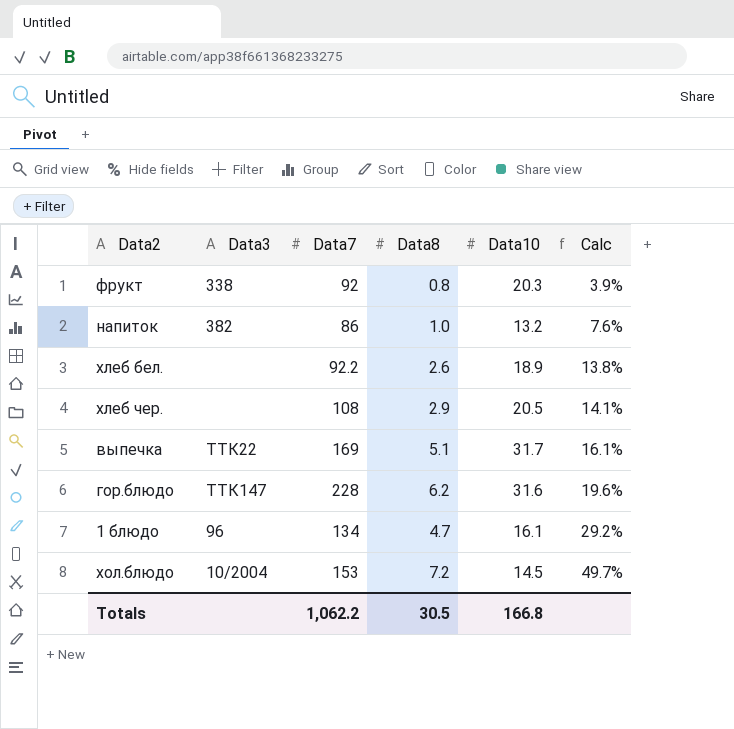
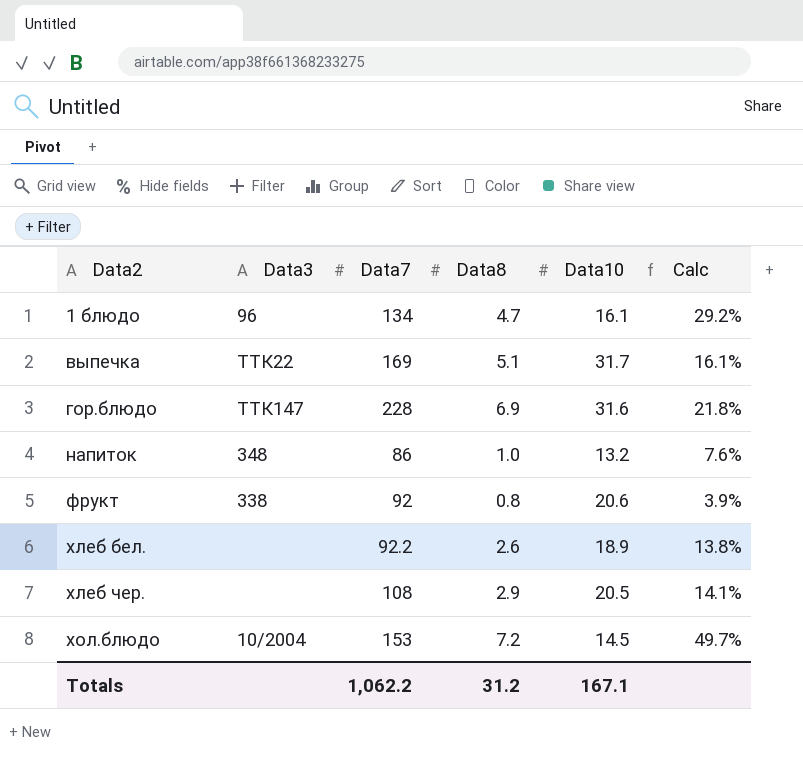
row order: Calc ascending -> Data2 ascending
гор.блюдо | Data8: 6.2 -> 6.9
гор.блюдо | Calc: 19.6% -> 21.8%
напиток | Data3: 382 -> 348
фрукт | Data10: 20.3 -> 20.6
Totals | Data8: 30.5 -> 31.2
Totals | Data10: 166.8 -> 167.1

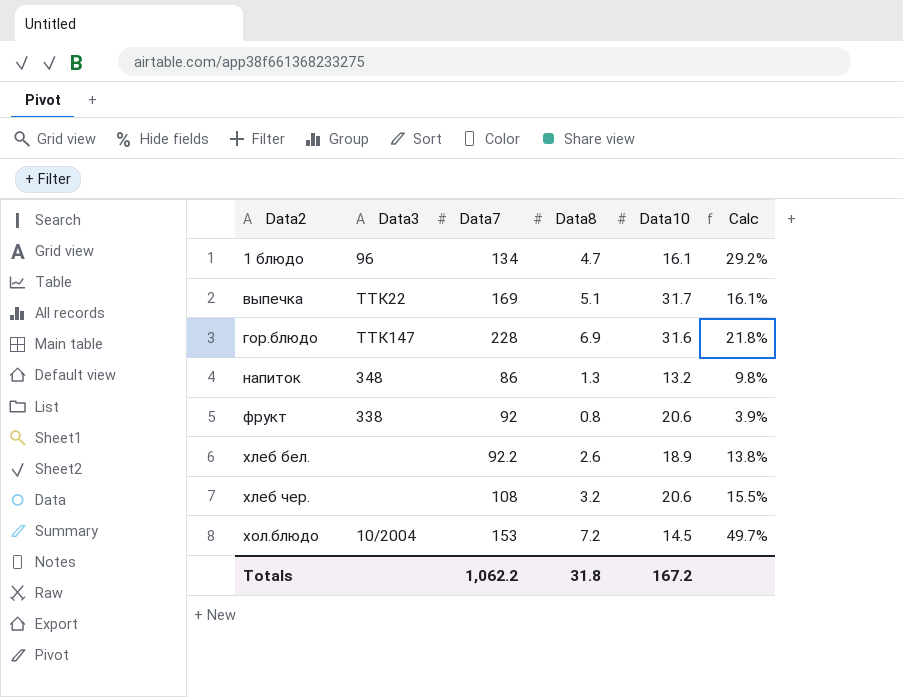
напиток | Data8: 1.0 -> 1.3
напиток | Calc: 7.6% -> 9.8%
хлеб чер. | Data8: 2.9 -> 3.2
хлеб чер. | Data10: 20.5 -> 20.6
хлеб чер. | Calc: 14.1% -> 15.5%
Totals | Data8: 31.2 -> 31.8
Totals | Data10: 167.1 -> 167.2

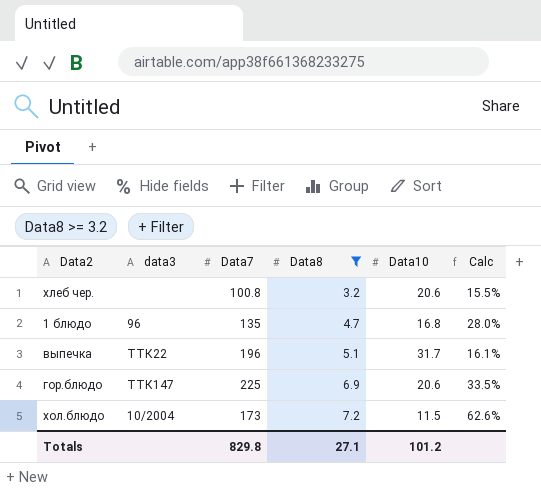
filter: none -> Data8 >= 3.2
row order: Data2 ascending -> Data8 ascending
column name: Data3 -> data3
хлеб чер. | Data7: 108 -> 100.8
1 блюдо | Data7: 134 -> 135
1 блюдо | Data10: 16.1 -> 16.8
1 блюдо | Calc: 29.2% -> 28.0%
выпечка | Data7: 169 -> 196
гор.блюдо | Data7: 228 -> 225
гор.блюдо | Data10: 31.6 -> 20.6
гор.блюдо | Calc: 21.8% -> 33.5%
хол.блюдо | Data7: 153 -> 173
хол.блюдо | Data10: 14.5 -> 11.5
хол.блюдо | Calc: 49.7% -> 62.6%
Totals | Data7: 1,062.2 -> 829.8
Totals | Data8: 31.8 -> 27.1
Totals | Data10: 167.2 -> 101.2

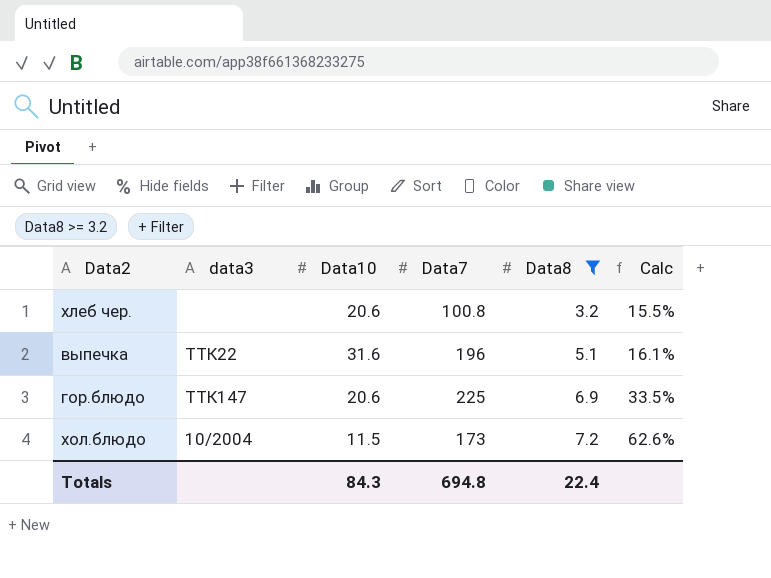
column Data10 | position: 5 -> 3
row 1 блюдо: 96 | 135 | 4.7 | 16.8 | 28.0% -> none
выпечка | Data10: 31.7 -> 31.6
Totals | Data10: 101.2 -> 84.3
Totals | Data7: 829.8 -> 694.8
Totals | Data8: 27.1 -> 22.4

